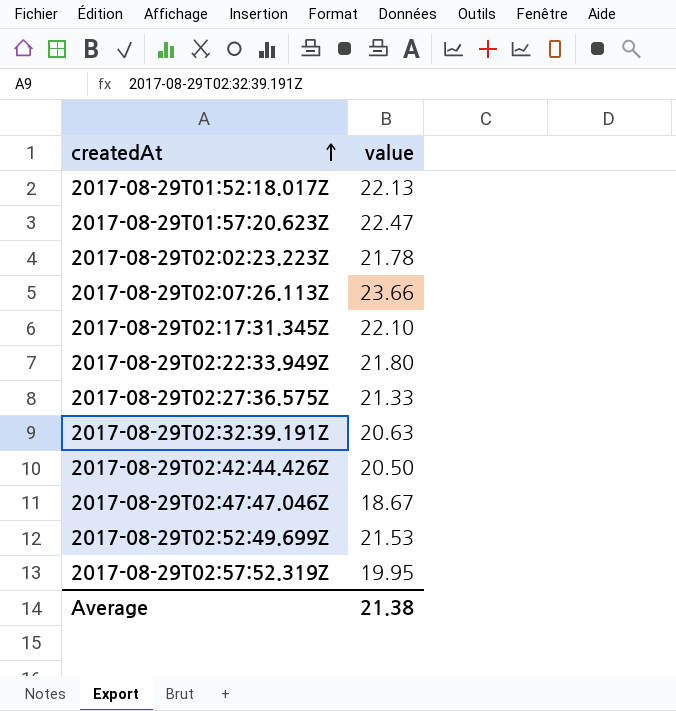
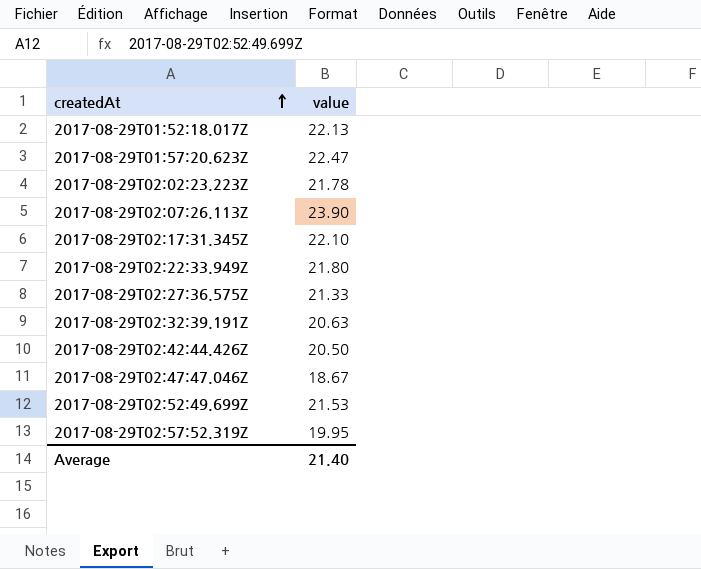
2017-08-29T02:07:26.113Z | value: 23.66 -> 23.90
Average | value: 21.38 -> 21.40

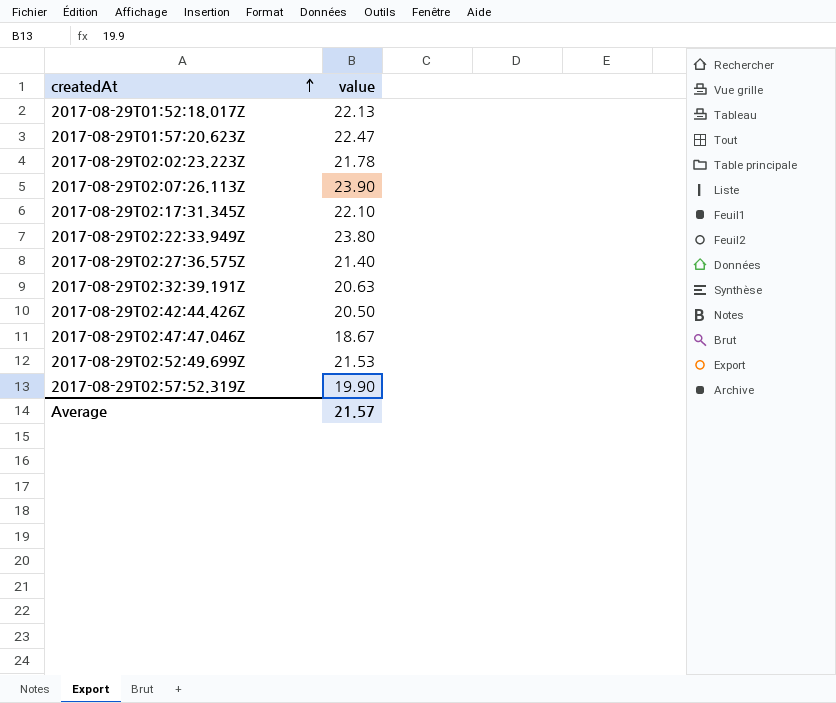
2017-08-29T02:22:33.949Z | value: 21.80 -> 23.80
2017-08-29T02:27:36.575Z | value: 21.33 -> 21.40
2017-08-29T02:57:52.319Z | value: 19.95 -> 19.90
Average | value: 21.40 -> 21.57

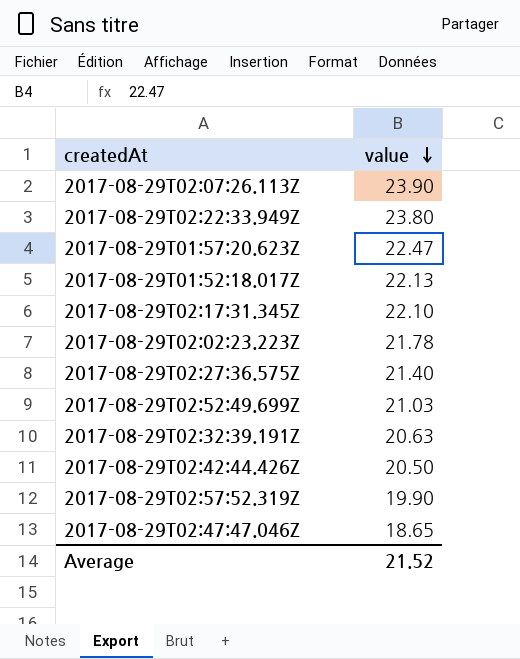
row order: createdAt ascending -> value descending
2017-08-29T02:52:49.699Z | value: 21.53 -> 21.03
2017-08-29T02:47:47.046Z | value: 18.67 -> 18.65
Average | value: 21.57 -> 21.52

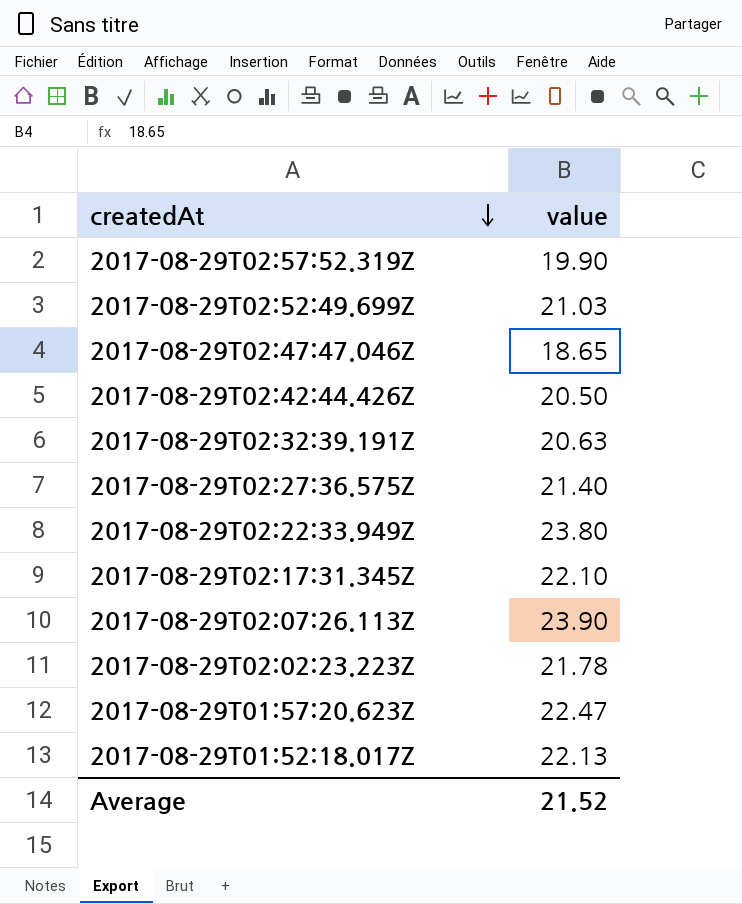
row order: value descending -> createdAt descending

